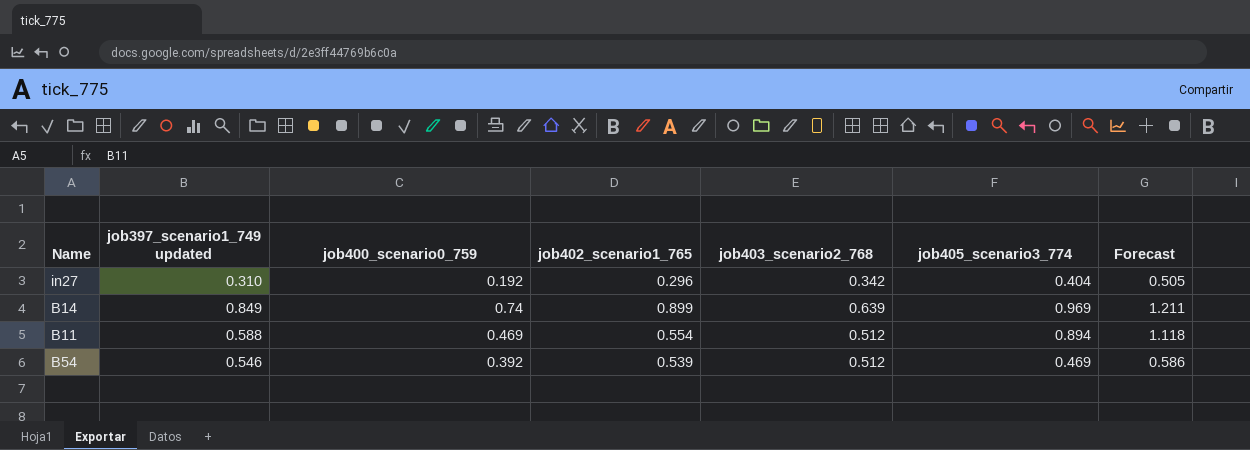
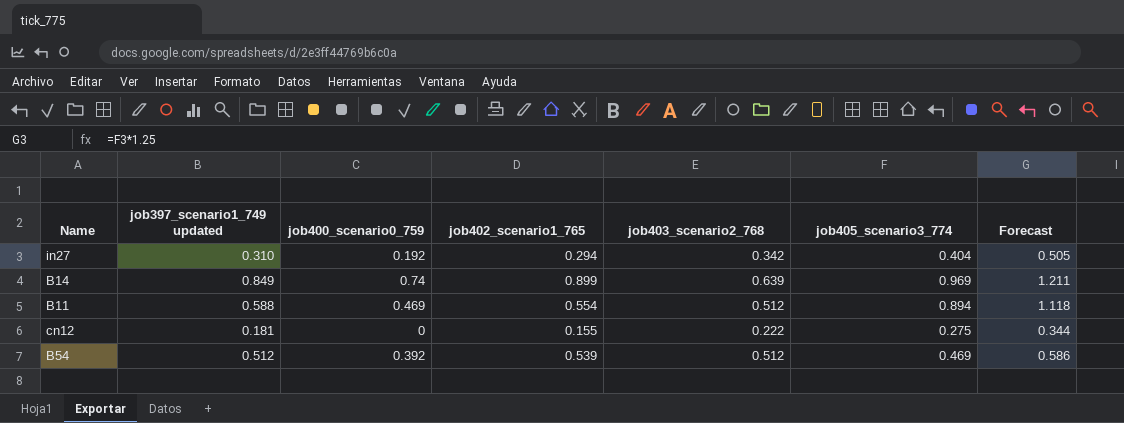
in27 | job402_scenario1_765: 0.296 -> 0.294
row cn12: none -> 0.181 | 0 | 0.155 | 0.222 | 0.275 | 0.344
B54 | job397_scenario1_749 updated: 0.546 -> 0.512

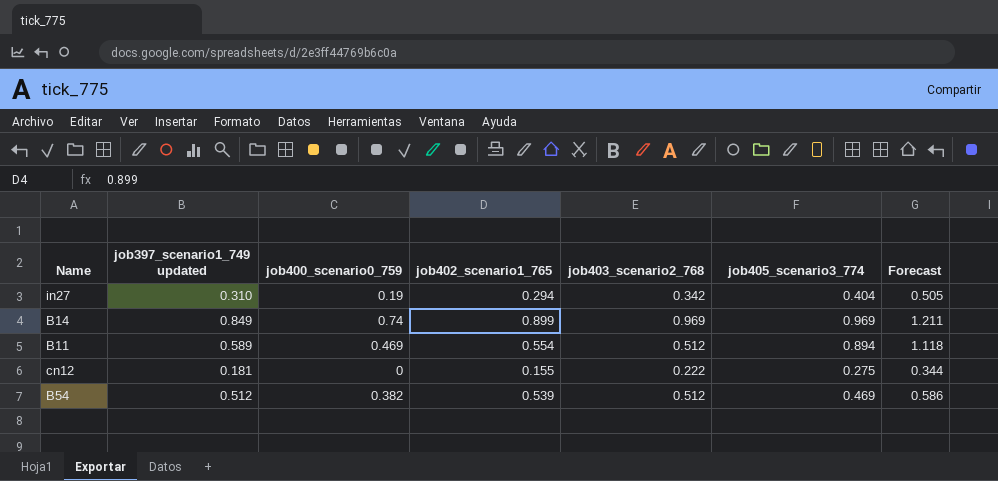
in27 | job400_scenario0_759: 0.192 -> 0.19
B14 | job403_scenario2_768: 0.639 -> 0.969
B11 | job397_scenario1_749 updated: 0.588 -> 0.589
B54 | job400_scenario0_759: 0.392 -> 0.382

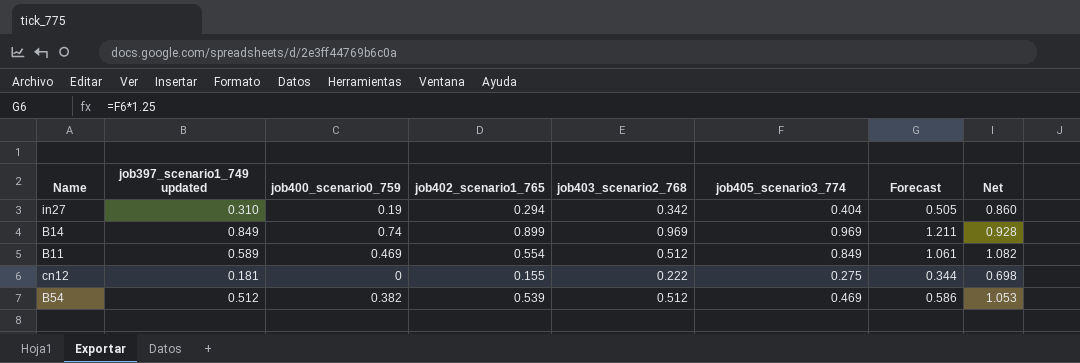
column Net | formula: none -> [job402_scenario1_765] / [job403_scenario2_768]
B11 | job405_scenario3_774: 0.894 -> 0.849
B11 | Forecast: 1.118 -> 1.061

